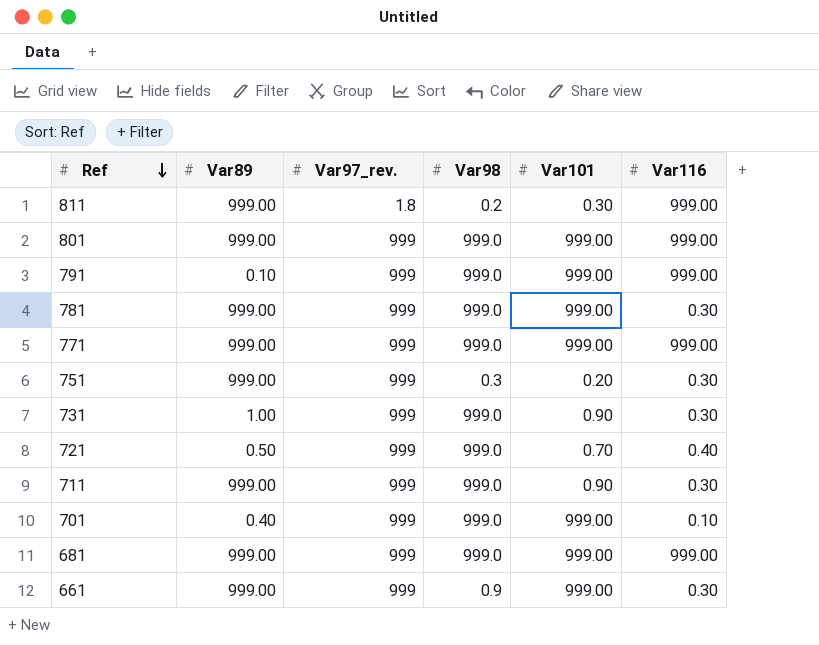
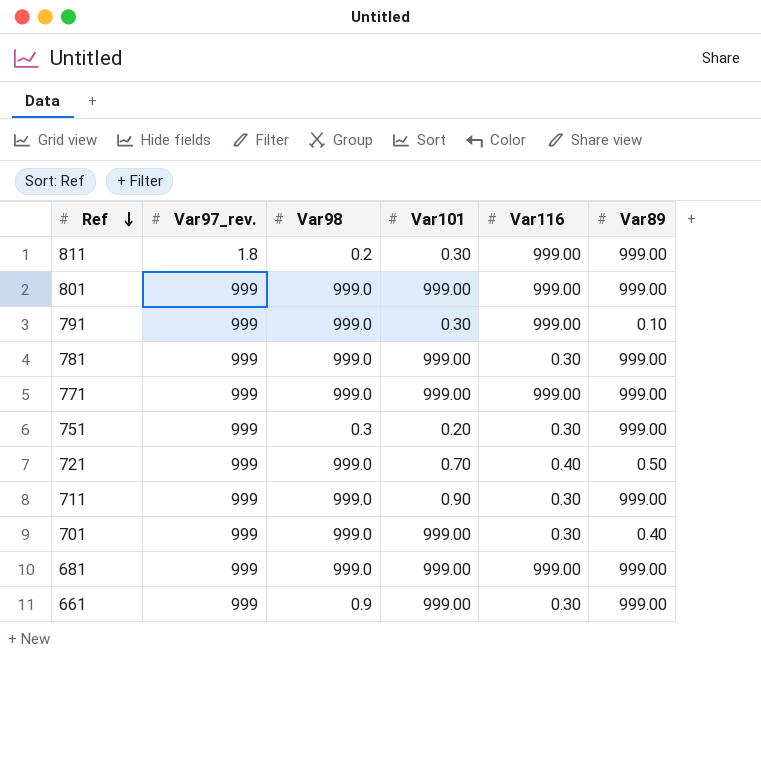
column Var89 | position: 2 -> 6
row 731: 1.00 | 999 | 999.0 | 0.90 | 0.30 -> none
791 | Var101: 999.00 -> 0.30
701 | Var116: 0.10 -> 0.30

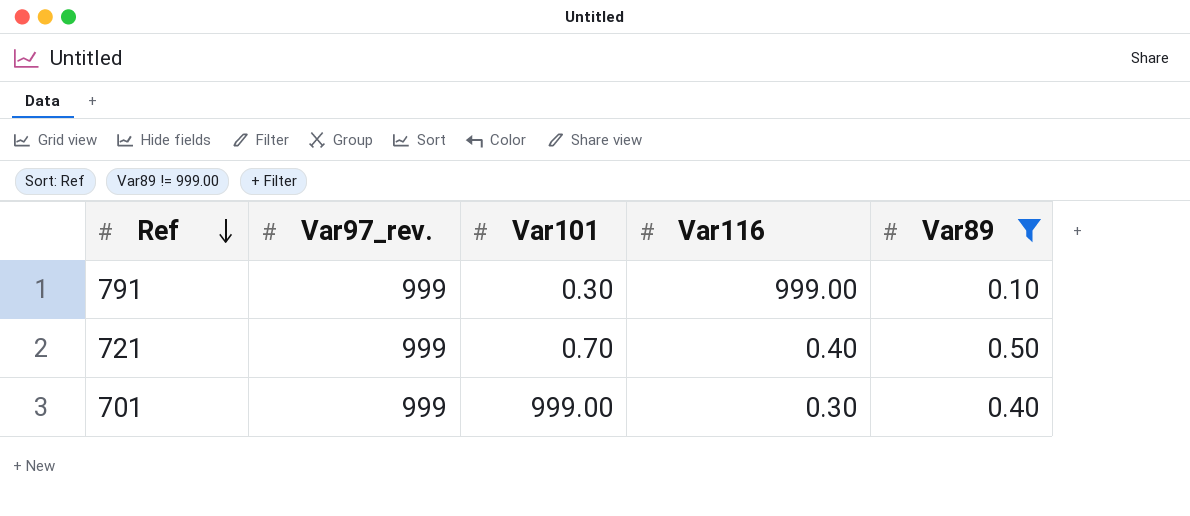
filter: none -> Var89 != 999.00
column Var98 | position: 3 -> none

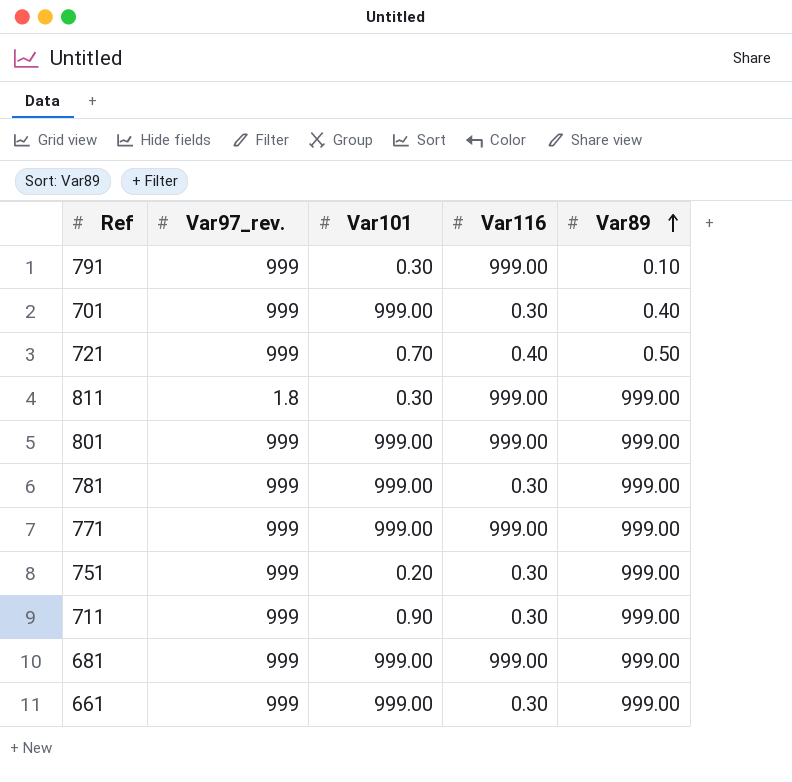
filter: Var89 != 999.00 -> none
row order: Ref descending -> Var89 ascending

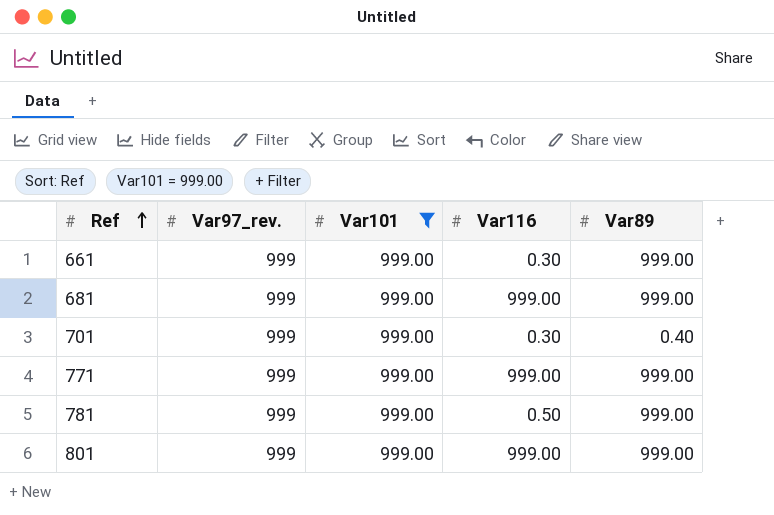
filter: none -> Var101 = 999.00
row order: Var89 ascending -> Ref ascending
781 | Var116: 0.30 -> 0.50

